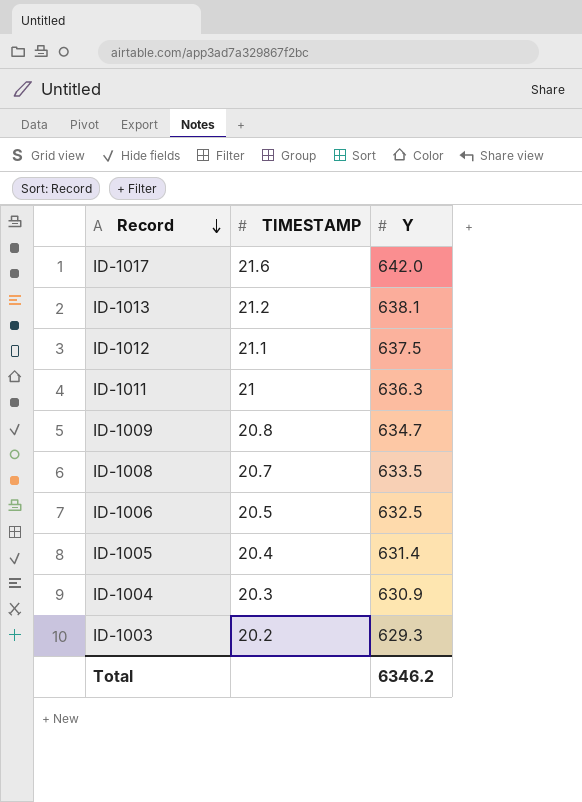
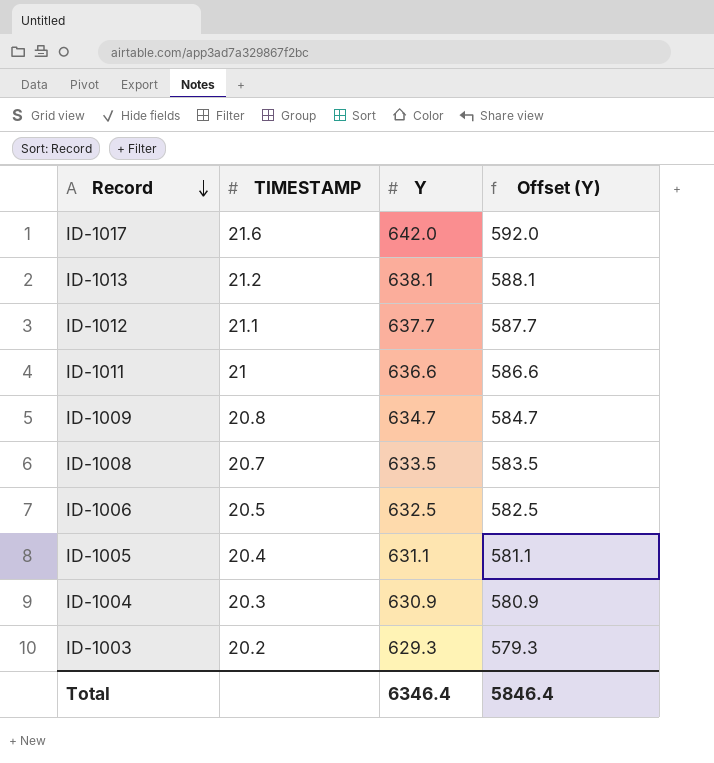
column Offset (Y) | formula: none -> [Y] - 50
ID-1012 | Y: 637.5 -> 637.7
ID-1011 | Y: 636.3 -> 636.6
ID-1005 | Y: 631.4 -> 631.1
Total | Y: 6346.2 -> 6346.4

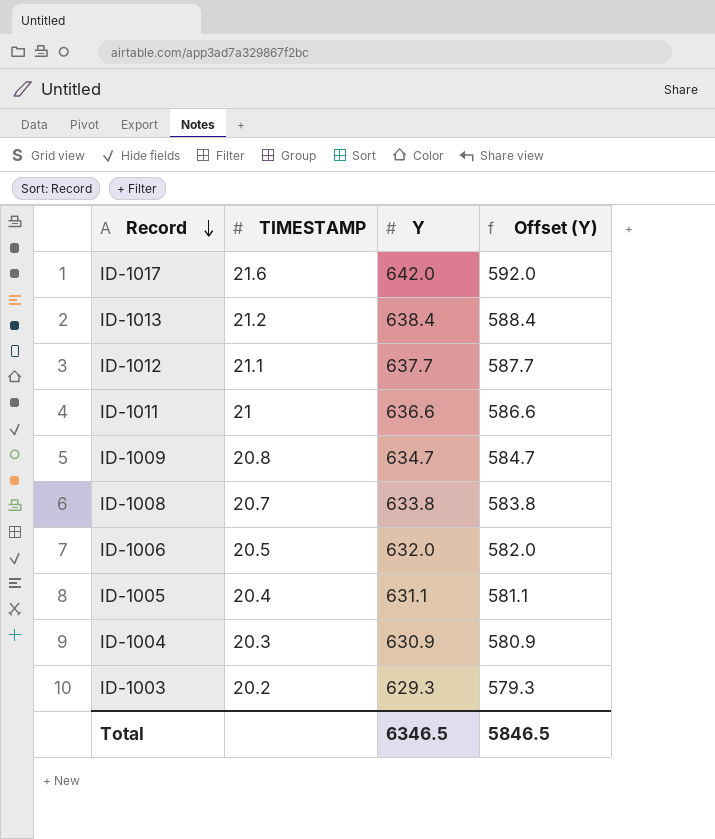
ID-1013 | Y: 638.1 -> 638.4
ID-1013 | Offset (Y): 588.1 -> 588.4
ID-1008 | Y: 633.5 -> 633.8
ID-1008 | Offset (Y): 583.5 -> 583.8
ID-1006 | Y: 632.5 -> 632.0
ID-1006 | Offset (Y): 582.5 -> 582.0
Total | Y: 6346.4 -> 6346.5
Total | Offset (Y): 5846.4 -> 5846.5

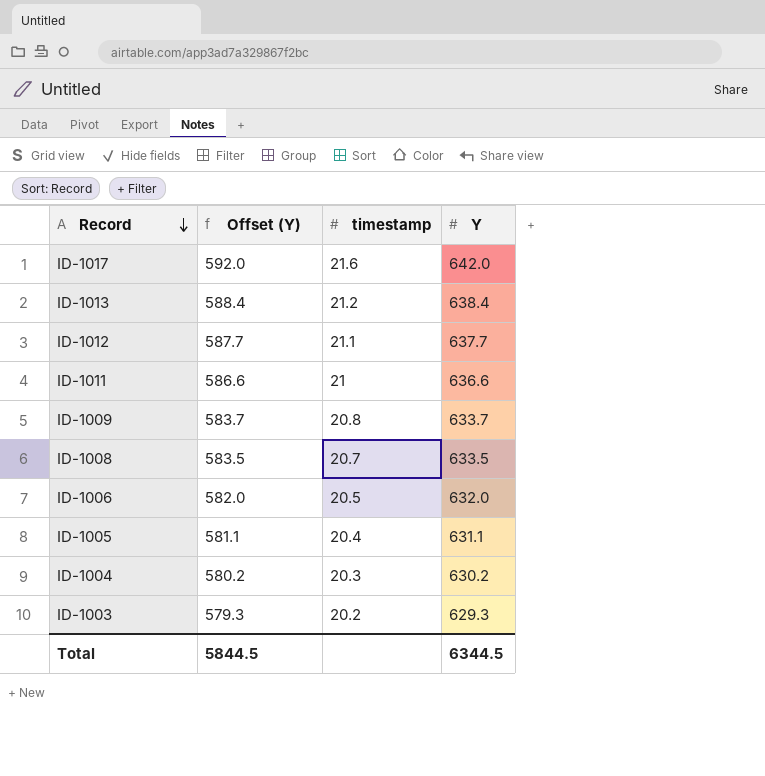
column Offset (Y) | position: 4 -> 2
column name: TIMESTAMP -> timestamp
ID-1009 | Offset (Y): 584.7 -> 583.7
ID-1009 | Y: 634.7 -> 633.7
ID-1008 | Offset (Y): 583.8 -> 583.5
ID-1008 | Y: 633.8 -> 633.5
ID-1004 | Offset (Y): 580.9 -> 580.2
ID-1004 | Y: 630.9 -> 630.2
Total | Offset (Y): 5846.5 -> 5844.5
Total | Y: 6346.5 -> 6344.5

